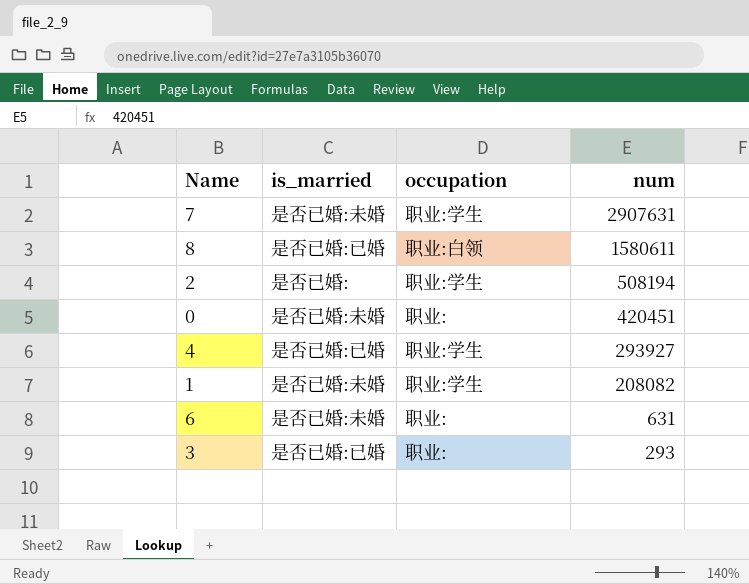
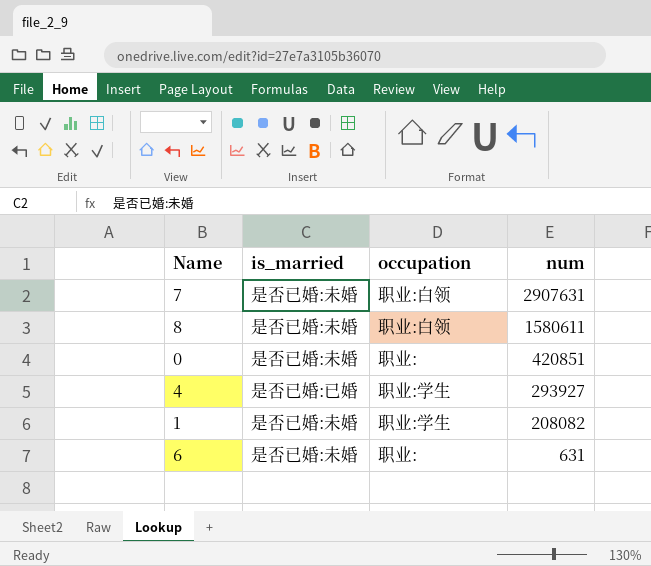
row 2: 是否已婚: | 职业:学生 | 508194 -> none
row 3: 是否已婚:已婚 | 职业: | 293 -> none
7 | occupation: 职业:学生 -> 职业:白领
8 | is_married: 是否已婚:已婚 -> 是否已婚:未婚
0 | num: 420451 -> 420851

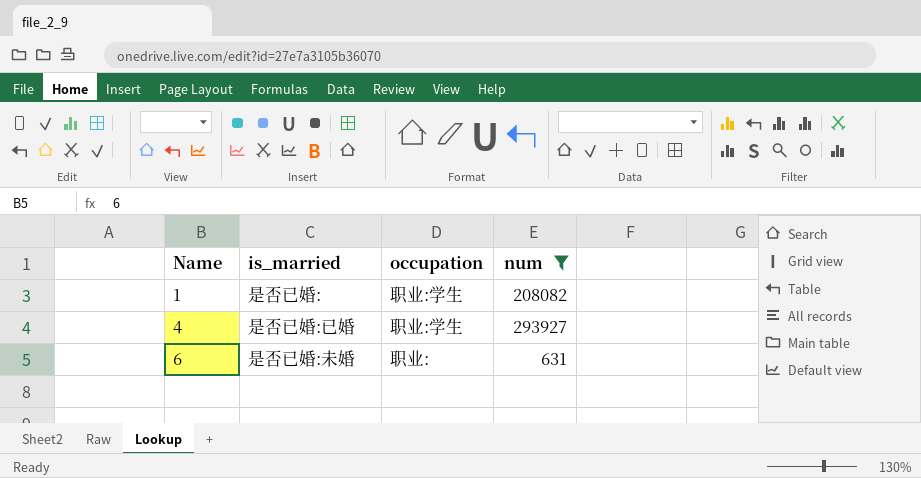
filter: none -> num <= 293927
row order: num descending -> Name ascending
1 | is_married: 是否已婚:未婚 -> 是否已婚:

